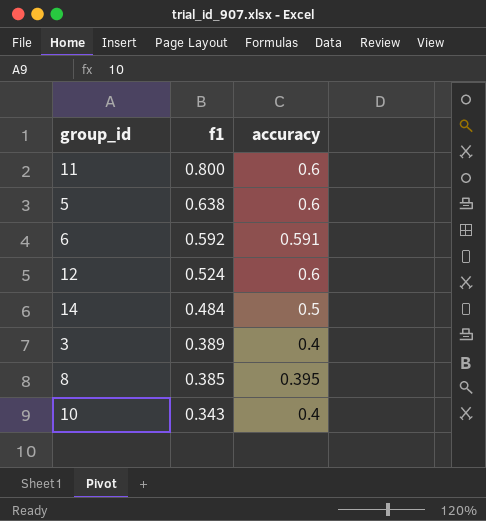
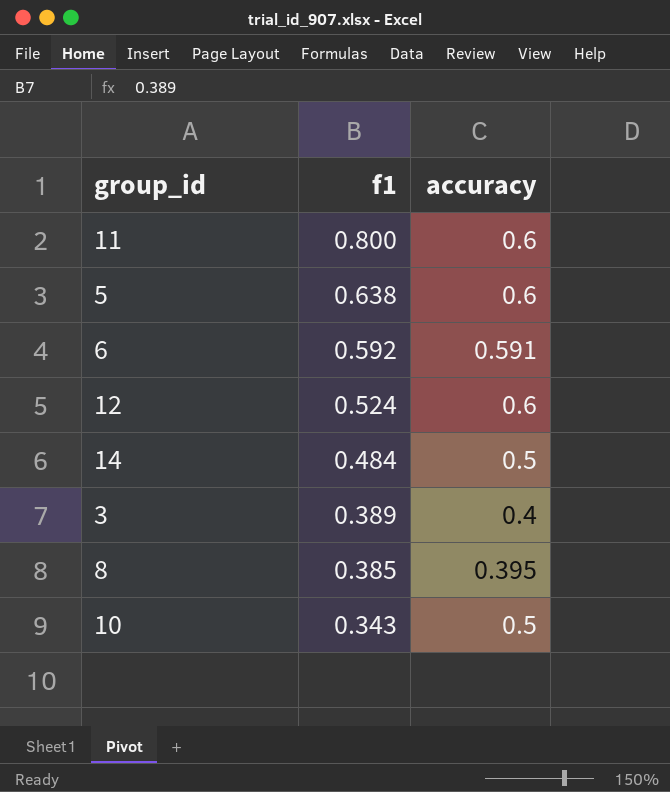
10 | accuracy: 0.4 -> 0.5

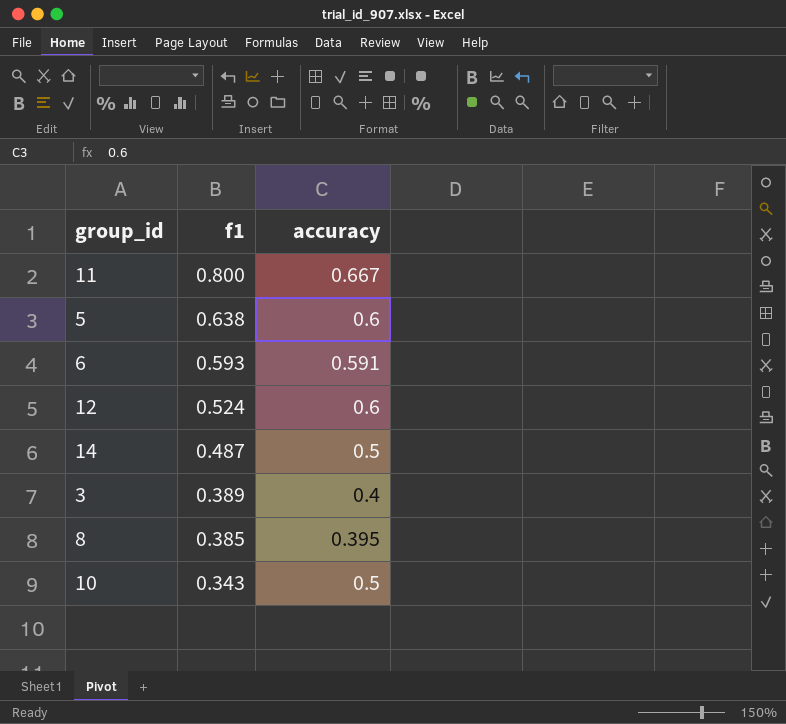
11 | accuracy: 0.6 -> 0.667
6 | f1: 0.592 -> 0.593
14 | f1: 0.484 -> 0.487

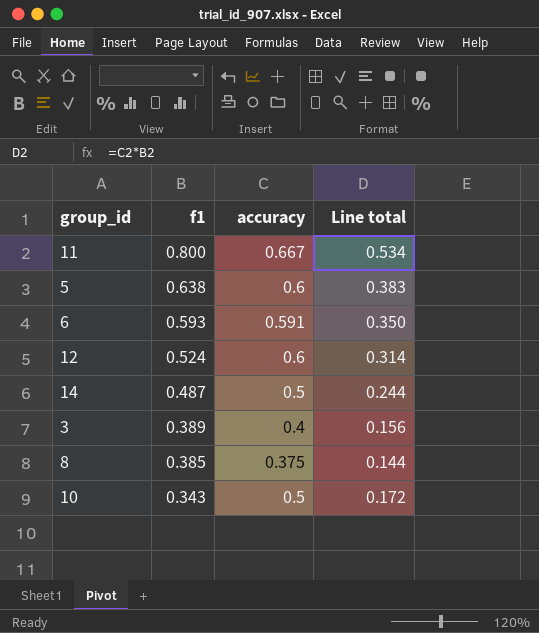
column Line total | formula: none -> [f1] * [accuracy]
8 | accuracy: 0.395 -> 0.375

